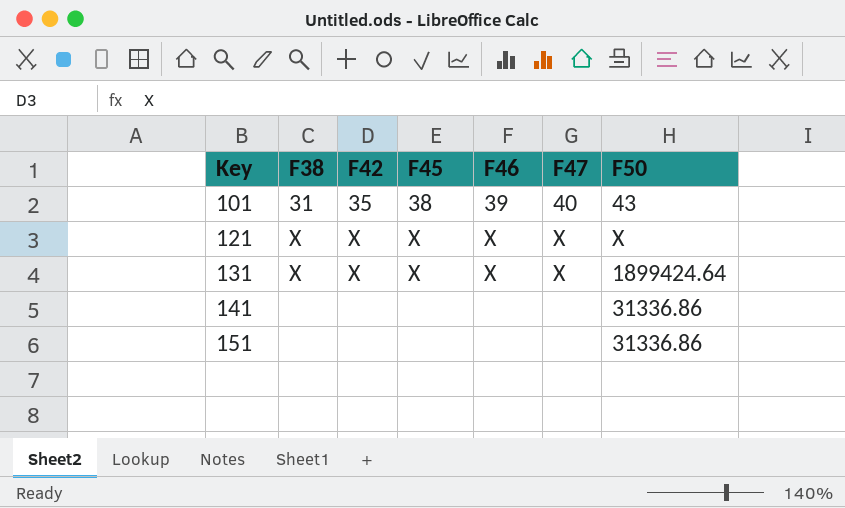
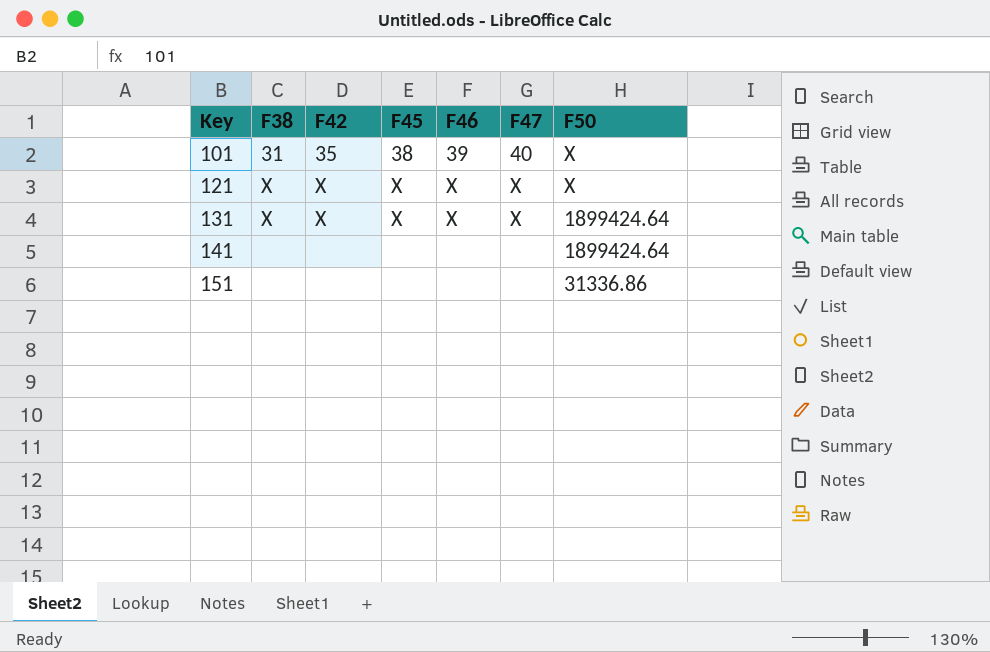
101 | F50: 43 -> X
141 | F50: 31336.86 -> 1899424.64

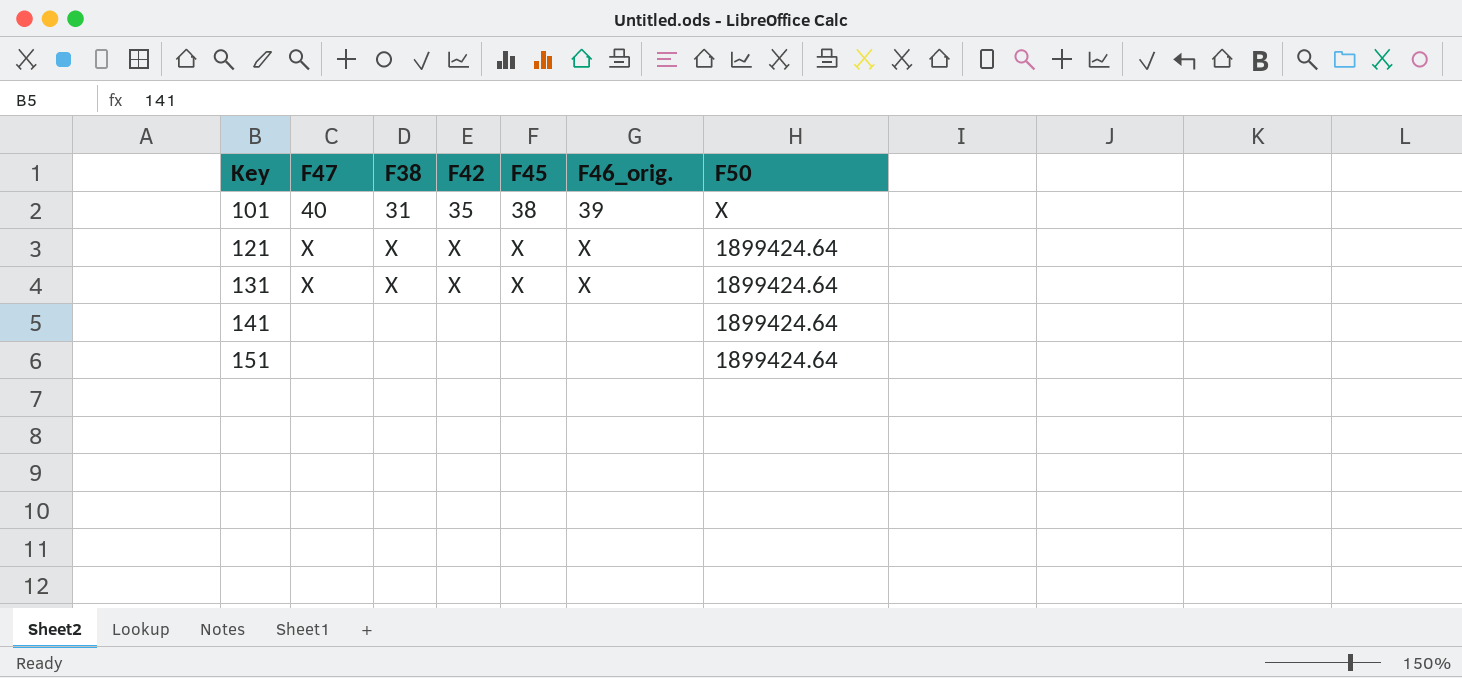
column F47 | position: 6 -> 2
column name: F46 -> F46_orig.
121 | F50: X -> 1899424.64
151 | F50: 31336.86 -> 1899424.64

